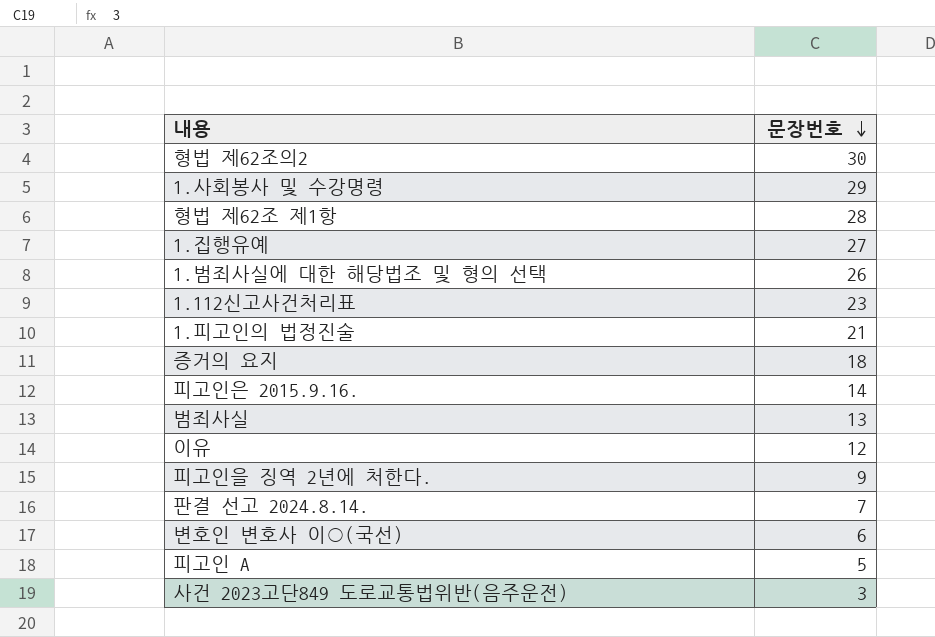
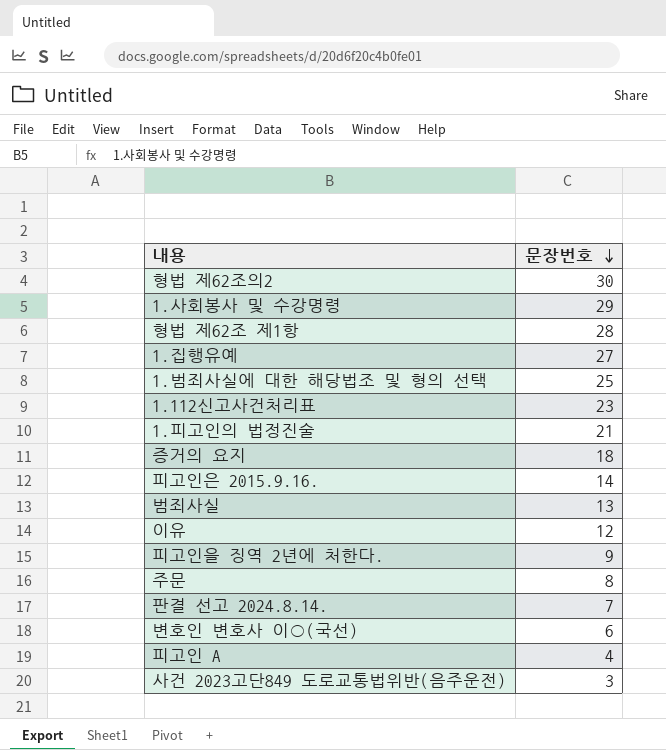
1.범죄사실에 대한 해당법조 및 형의 선택 | 문장번호: 26 -> 25
row 주문: none -> 8
피고인 A | 문장번호: 5 -> 4

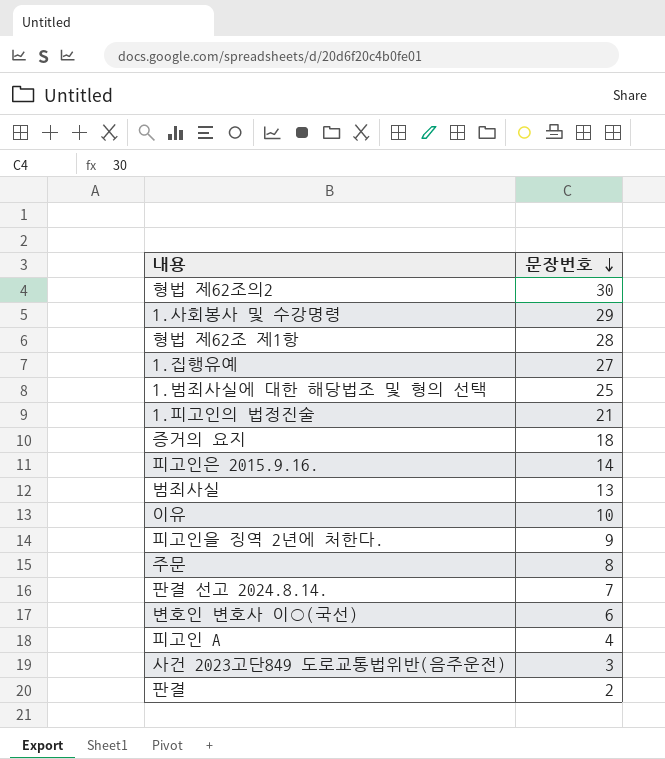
row 1.112신고사건처리표: 23 -> none
이유 | 문장번호: 12 -> 10
row 판결: none -> 2

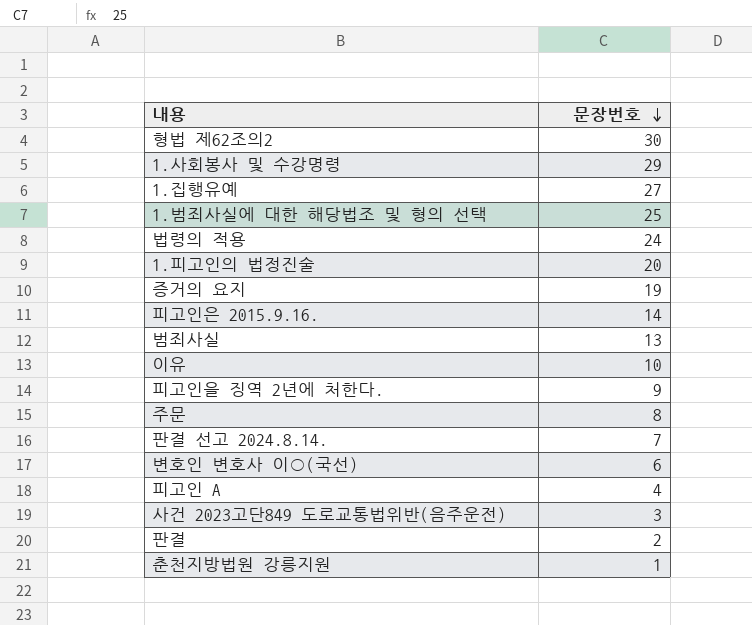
row 형법 제62조 제1항: 28 -> none
row 법령의 적용: none -> 24
1.피고인의 법정진술 | 문장번호: 21 -> 20
증거의 요지 | 문장번호: 18 -> 19
row 춘천지방법원 강릉지원: none -> 1

